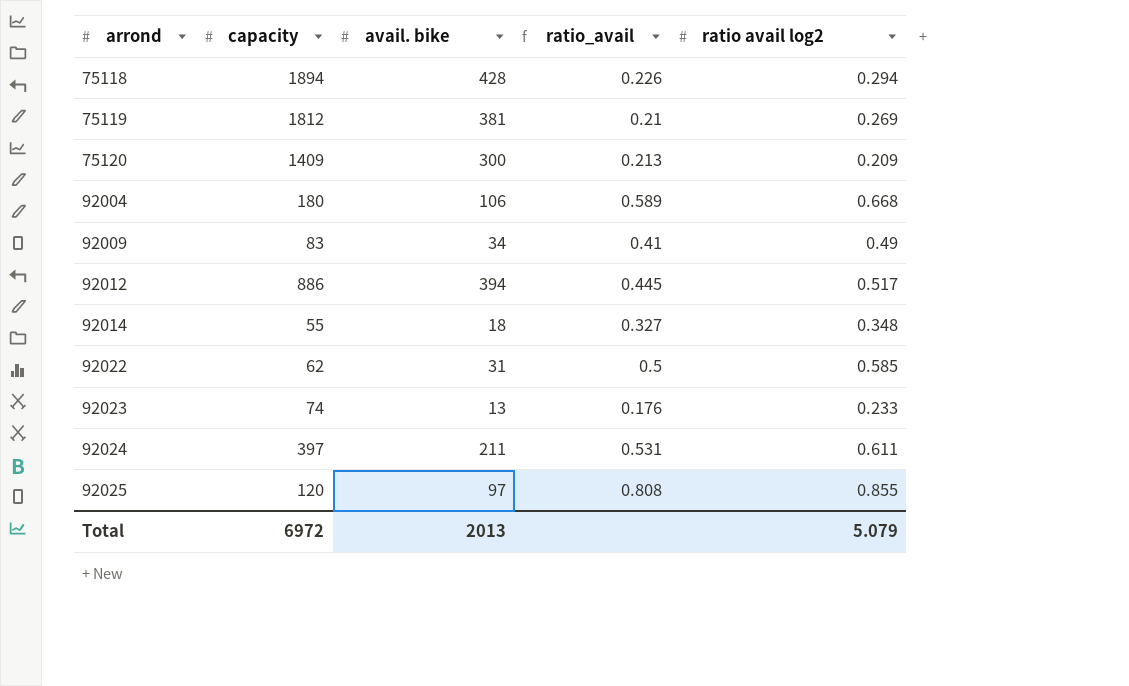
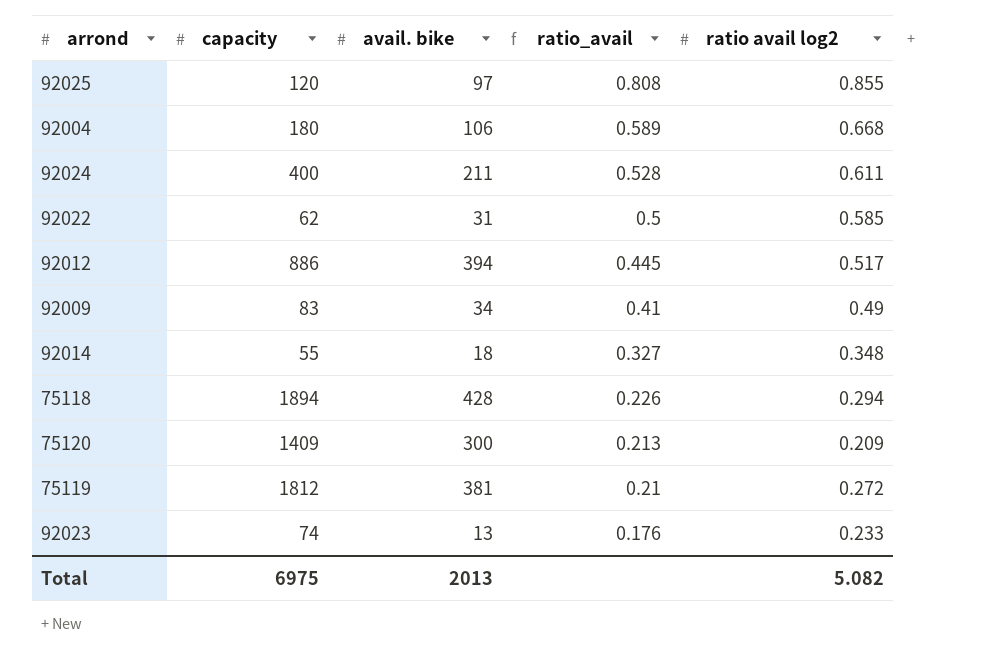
row order: arrond ascending -> ratio_avail descending
92024 | capacity: 397 -> 400
92024 | ratio_avail: 0.531 -> 0.528
75119 | ratio avail log2: 0.269 -> 0.272
Total | capacity: 6972 -> 6975
Total | ratio avail log2: 5.079 -> 5.082

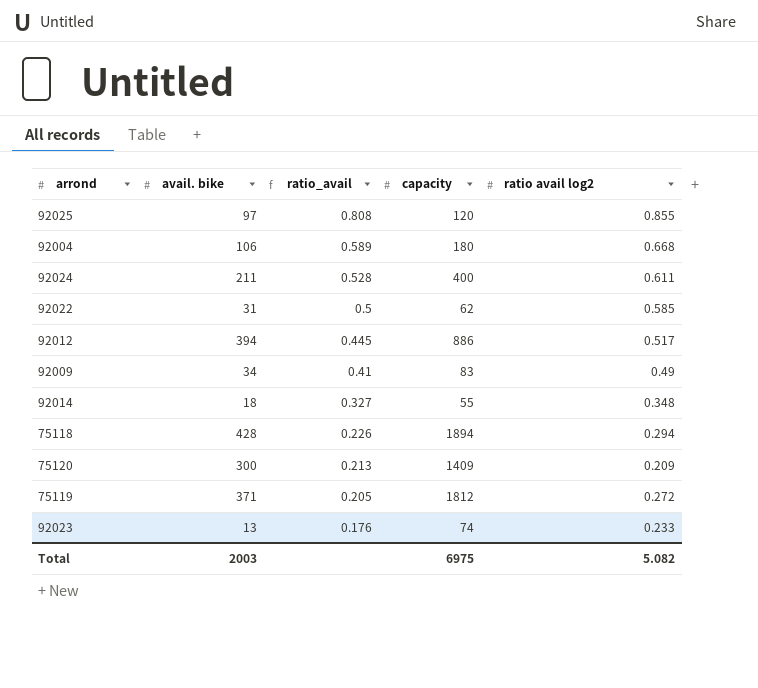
column capacity | position: 2 -> 4
75119 | avail. bike: 381 -> 371
75119 | ratio_avail: 0.21 -> 0.205
Total | avail. bike: 2013 -> 2003

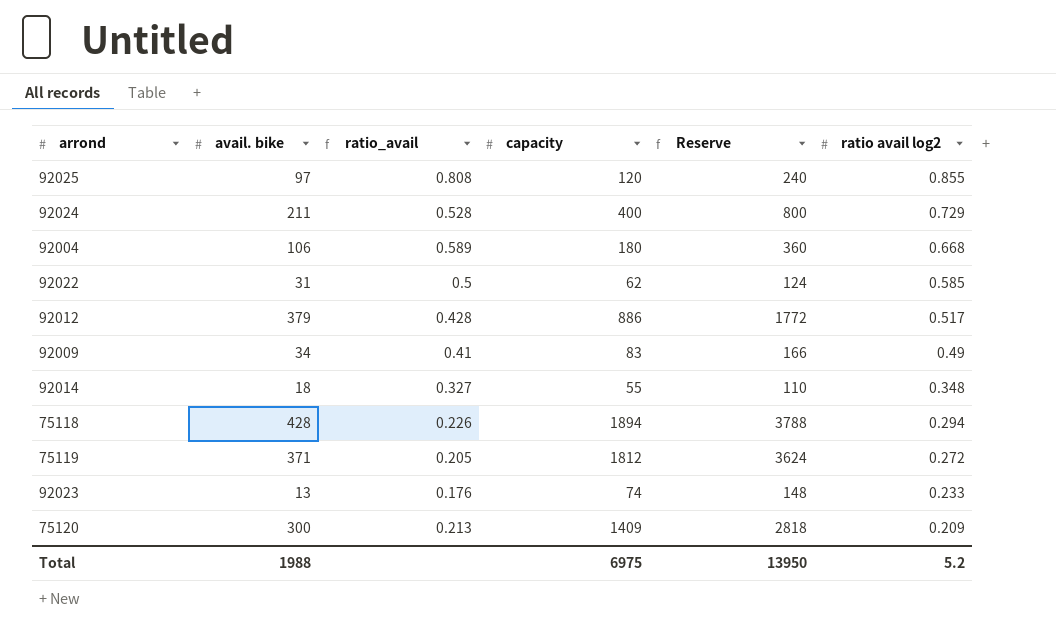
row order: ratio_avail descending -> ratio avail log2 descending
column Reserve | formula: none -> [capacity] * 2
92024 | ratio avail log2: 0.611 -> 0.729
92012 | avail. bike: 394 -> 379
92012 | ratio_avail: 0.445 -> 0.428
Total | avail. bike: 2003 -> 1988
Total | ratio avail log2: 5.082 -> 5.2

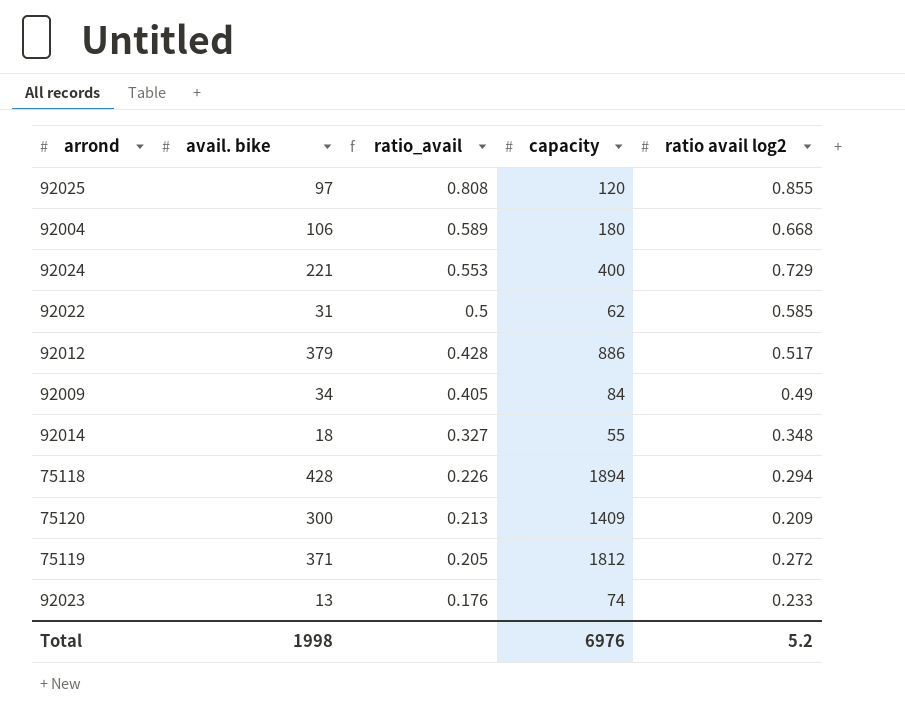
row order: ratio avail log2 descending -> ratio_avail descending
column Reserve | formula: [capacity] * 2 -> none
92024 | avail. bike: 211 -> 221
92024 | ratio_avail: 0.528 -> 0.553
92009 | ratio_avail: 0.41 -> 0.405
92009 | capacity: 83 -> 84
Total | avail. bike: 1988 -> 1998
Total | capacity: 6975 -> 6976

